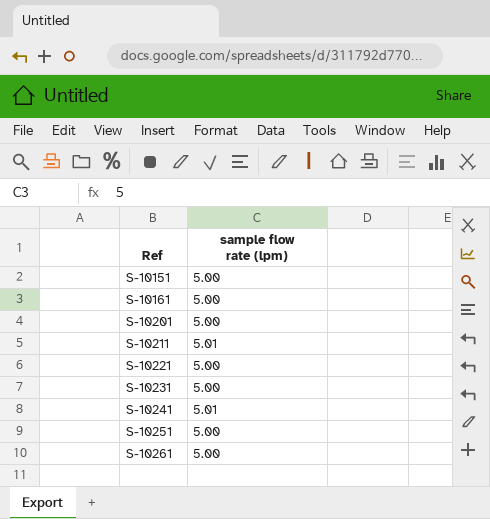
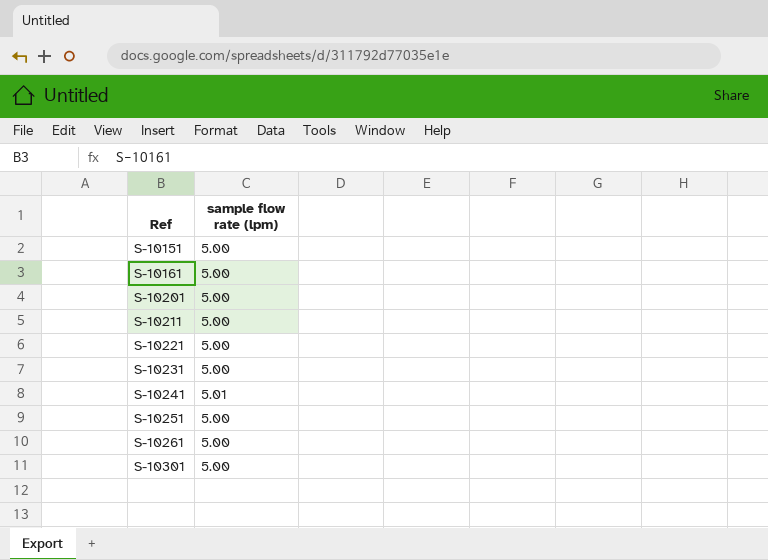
S-10211 | sample flow rate (lpm): 5.01 -> 5.00
row S-10301: none -> 5.00

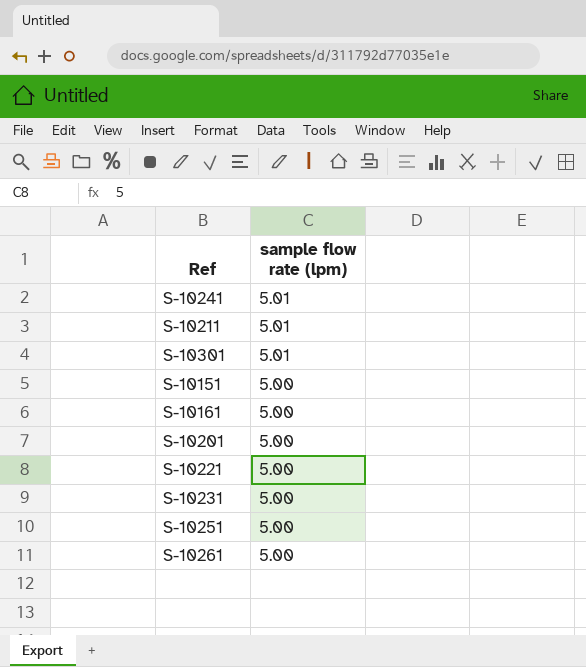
row order: Ref ascending -> sample flow rate (lpm) descending
S-10211 | sample flow rate (lpm): 5.00 -> 5.01
S-10301 | sample flow rate (lpm): 5.00 -> 5.01

